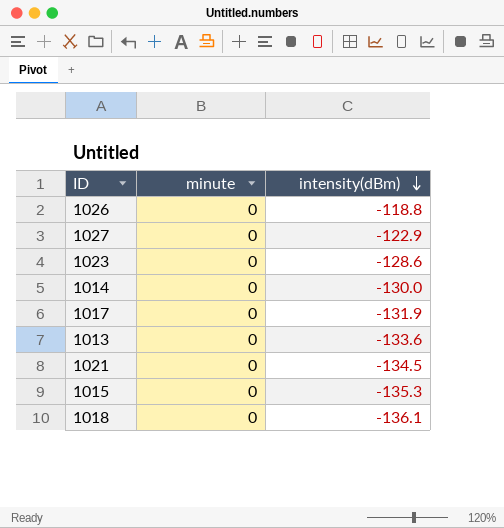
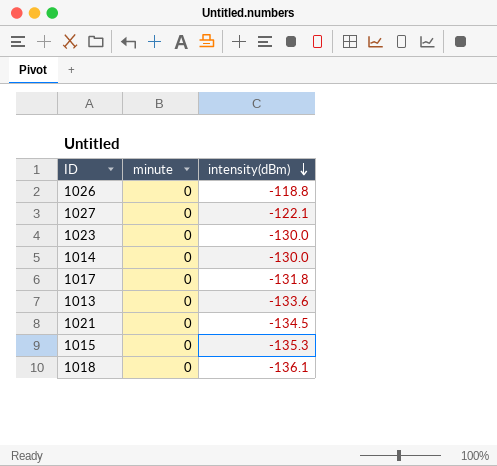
1027 | intensity(dBm): -122.9 -> -122.1
1023 | intensity(dBm): -128.6 -> -130.0
1017 | intensity(dBm): -131.9 -> -131.8

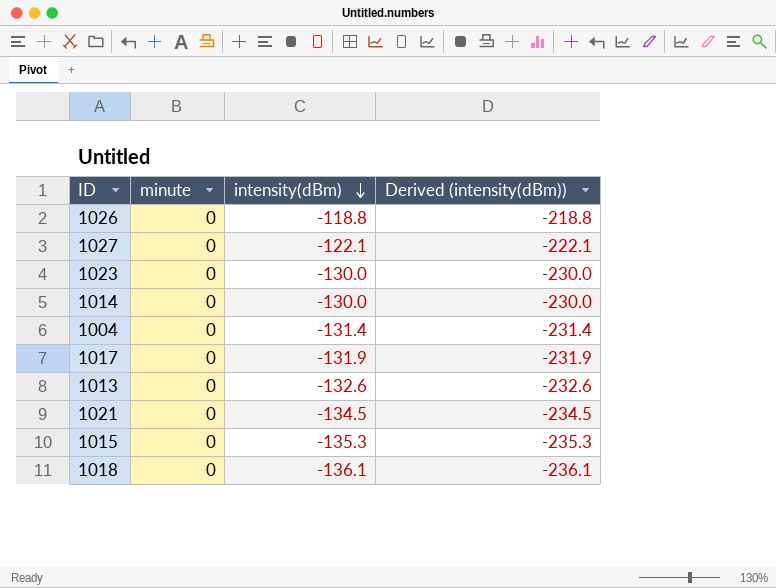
column Derived (intensity(dBm)) | formula: none -> [intensity(dBm)] - 100
row 1004: none -> 0 | -131.4 | -231.4
1017 | intensity(dBm): -131.8 -> -131.9
1013 | intensity(dBm): -133.6 -> -132.6

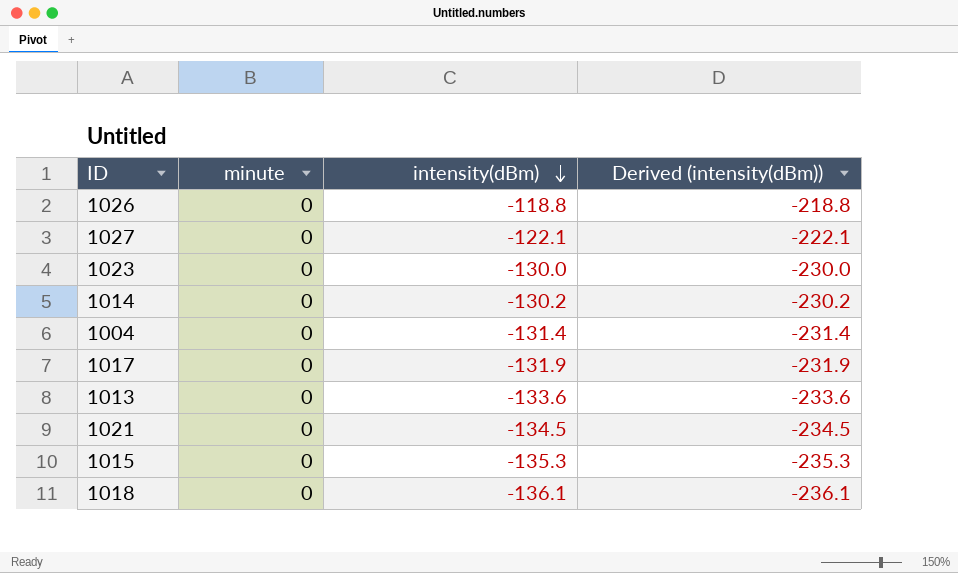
1014 | intensity(dBm): -130.0 -> -130.2
1014 | Derived (intensity(dBm)): -230.0 -> -230.2
1013 | intensity(dBm): -132.6 -> -133.6
1013 | Derived (intensity(dBm)): -232.6 -> -233.6

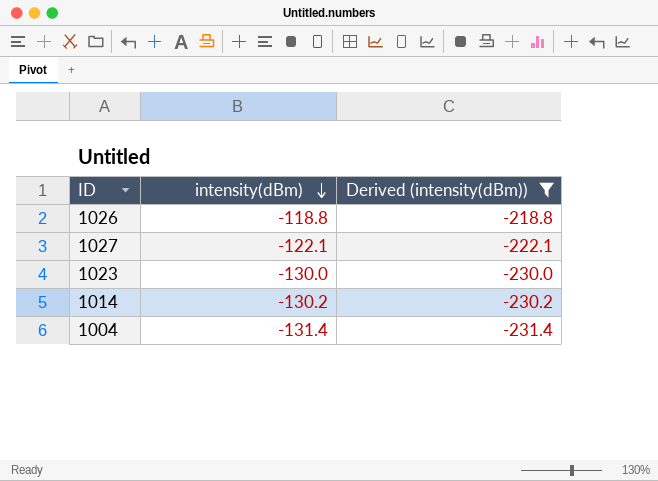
filter: none -> Derived (intensity(dBm)) >= -231.4
column minute | position: 2 -> none

